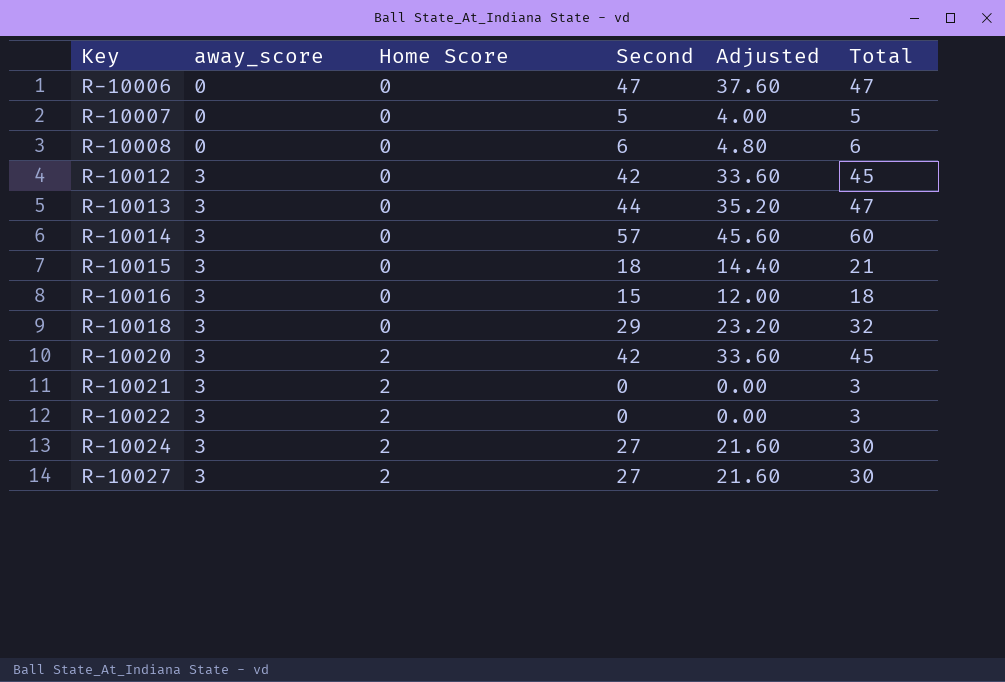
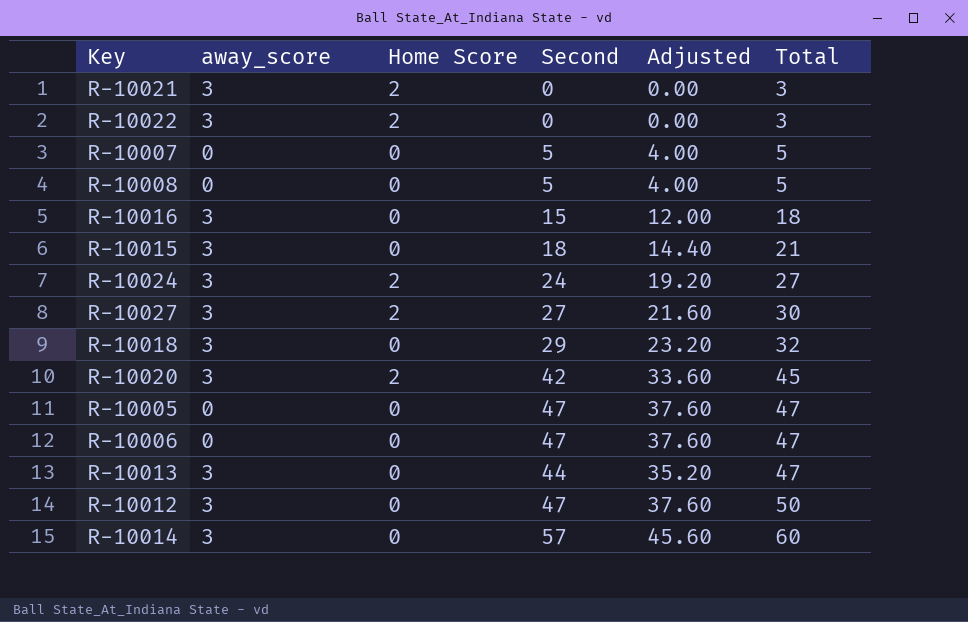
row order: Key ascending -> Total ascending
R-10008 | Second: 6 -> 5
R-10008 | Adjusted: 4.80 -> 4.00
R-10008 | Total: 6 -> 5
R-10024 | Second: 27 -> 24
R-10024 | Adjusted: 21.60 -> 19.20
R-10024 | Total: 30 -> 27
row R-10005: none -> 0 | 0 | 47 | 37.60 | 47
R-10012 | Second: 42 -> 47
R-10012 | Adjusted: 33.60 -> 37.60
R-10012 | Total: 45 -> 50

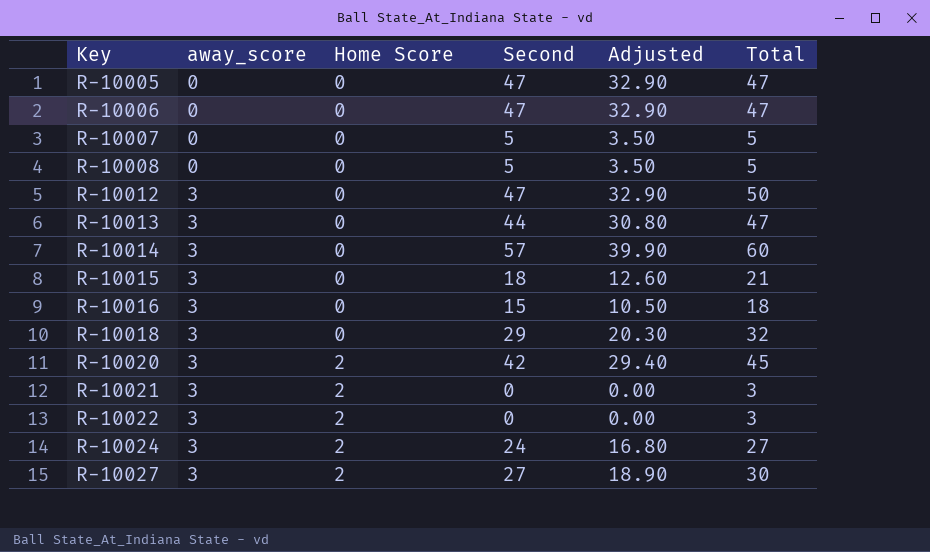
row order: Total ascending -> Key ascending
column Adjusted | formula: [Second] * 0.8 -> [Second] * 0.7

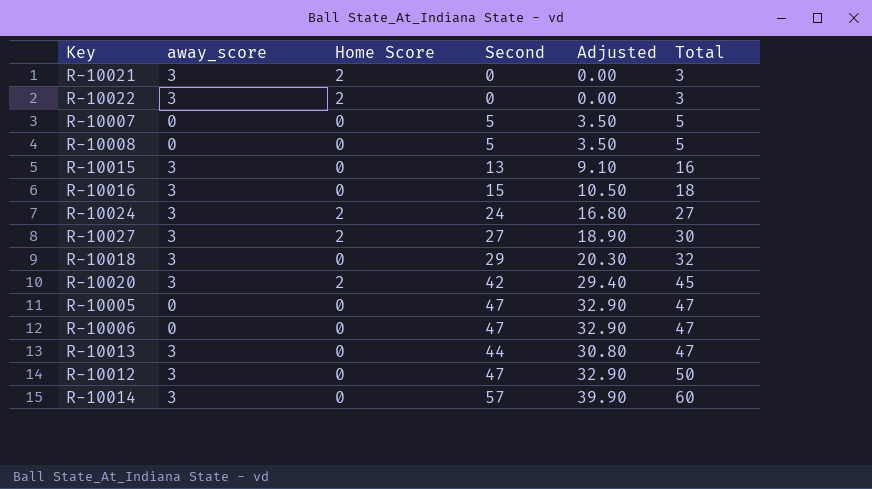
row order: Key ascending -> Total ascending
R-10015 | Second: 18 -> 13
R-10015 | Adjusted: 12.60 -> 9.10
R-10015 | Total: 21 -> 16

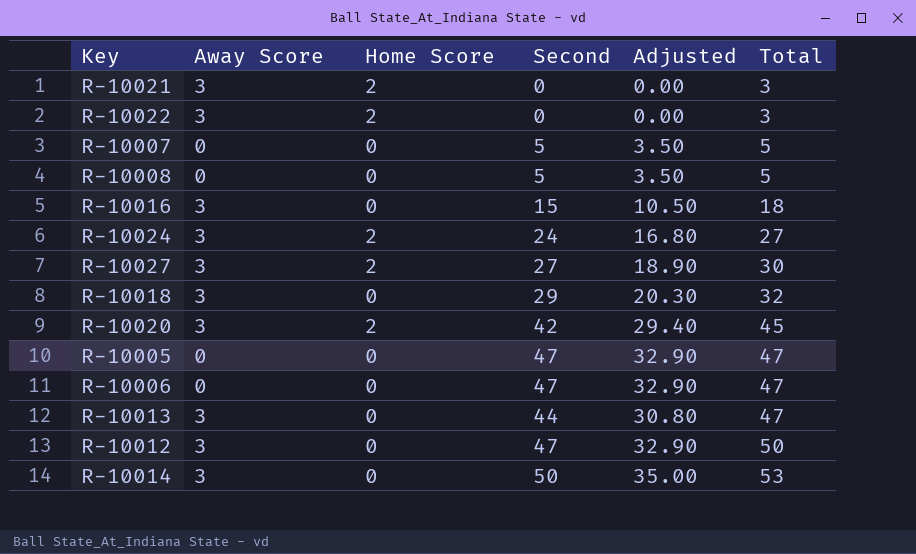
column name: away_score -> Away Score
row R-10015: 3 | 0 | 13 | 9.10 | 16 -> none
R-10014 | Second: 57 -> 50
R-10014 | Adjusted: 39.90 -> 35.00
R-10014 | Total: 60 -> 53

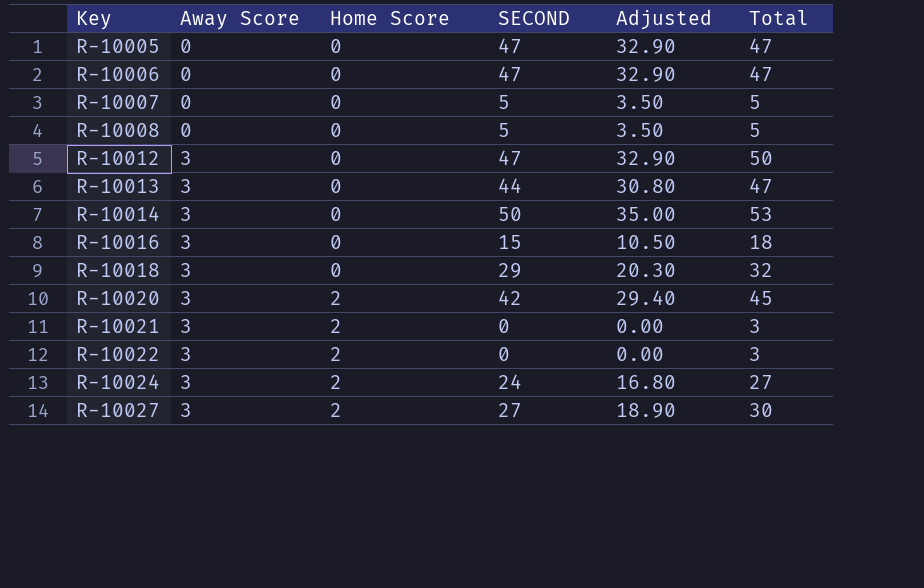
row order: Total ascending -> Key ascending
column name: Second -> SECOND

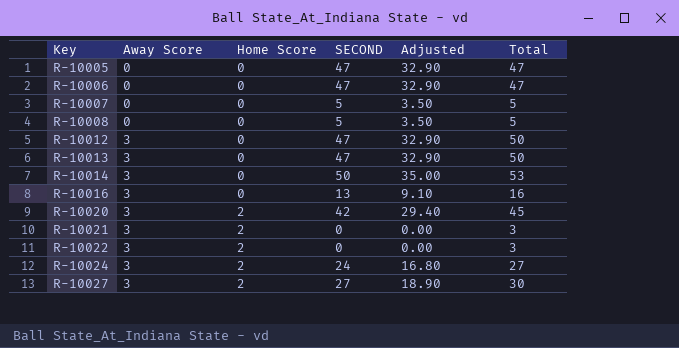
row R-10018: 3 | 0 | 29 | 20.30 | 32 -> none
R-10013 | SECOND: 44 -> 47
R-10013 | Adjusted: 30.80 -> 32.90
R-10013 | Total: 47 -> 50
R-10016 | SECOND: 15 -> 13
R-10016 | Adjusted: 10.50 -> 9.10
R-10016 | Total: 18 -> 16

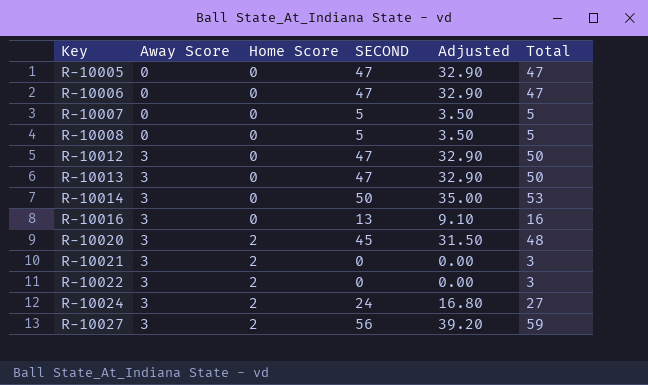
R-10020 | SECOND: 42 -> 45
R-10020 | Adjusted: 29.40 -> 31.50
R-10020 | Total: 45 -> 48
R-10027 | SECOND: 27 -> 56
R-10027 | Adjusted: 18.90 -> 39.20
R-10027 | Total: 30 -> 59

